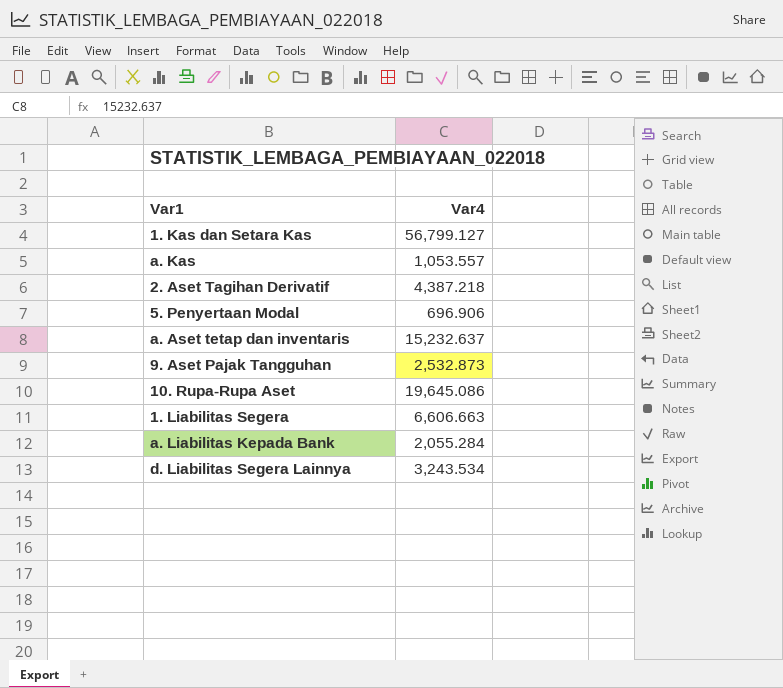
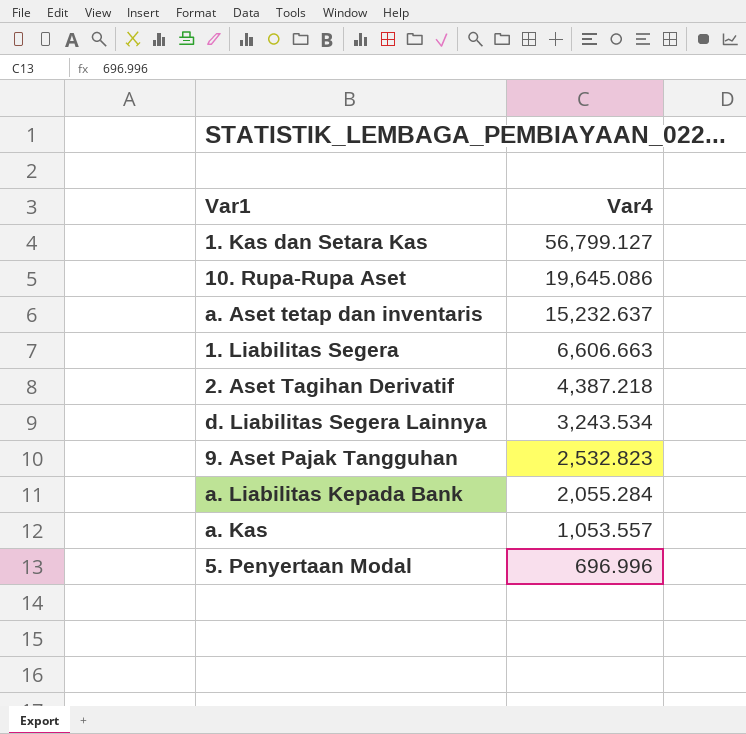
row order: none -> Var4 descending
9. Aset Pajak Tangguhan | Var4: 2,532.873 -> 2,532.823
5. Penyertaan Modal | Var4: 696.906 -> 696.996

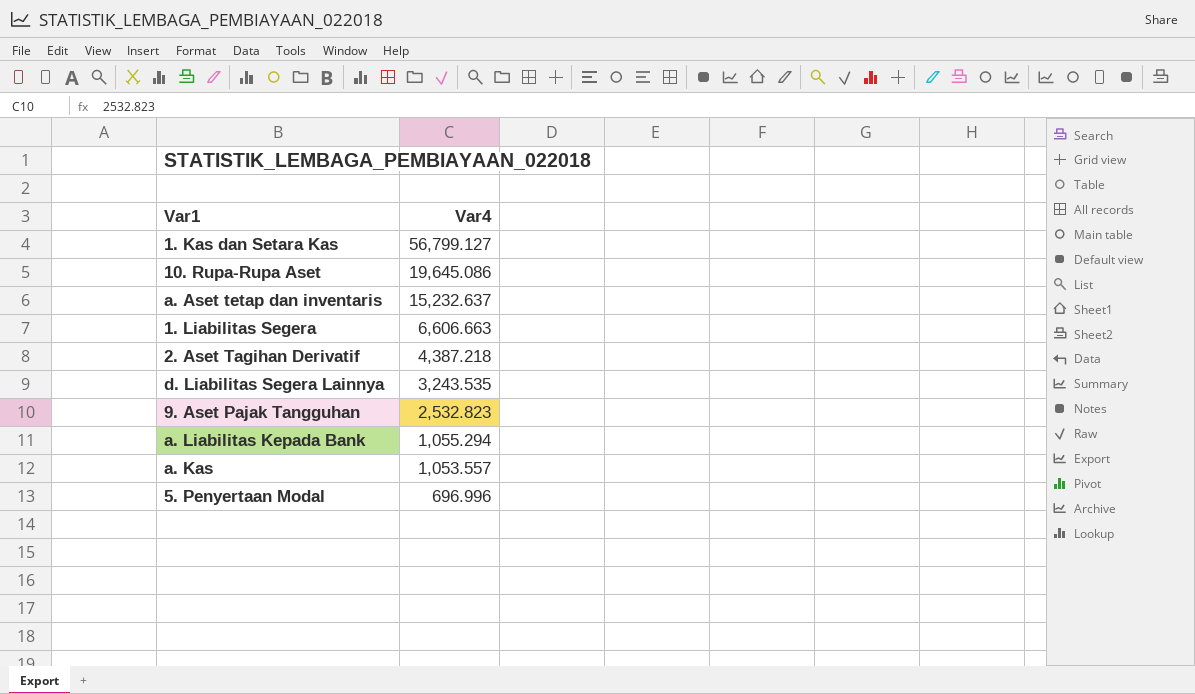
d. Liabilitas Segera Lainnya | Var4: 3,243.534 -> 3,243.535
a. Liabilitas Kepada Bank | Var4: 2,055.284 -> 1,055.294

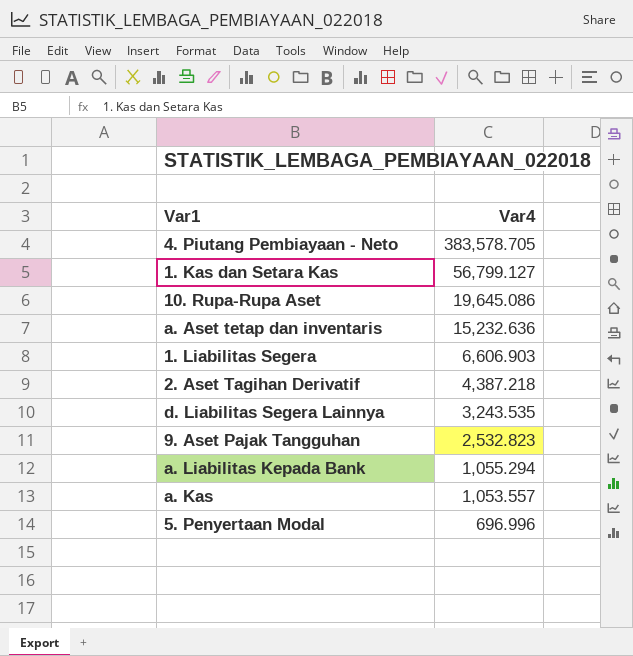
row 4. Piutang Pembiayaan - Neto: none -> 383,578.705
a. Aset tetap dan inventaris | Var4: 15,232.637 -> 15,232.636
1. Liabilitas Segera | Var4: 6,606.663 -> 6,606.903

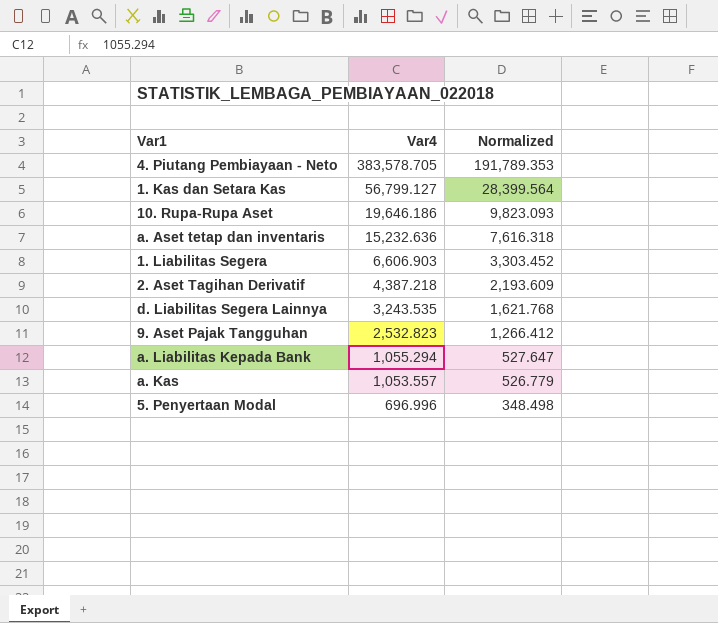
column Normalized | formula: none -> [Var4] * 0.5
10. Rupa-Rupa Aset | Var4: 19,645.086 -> 19,646.186

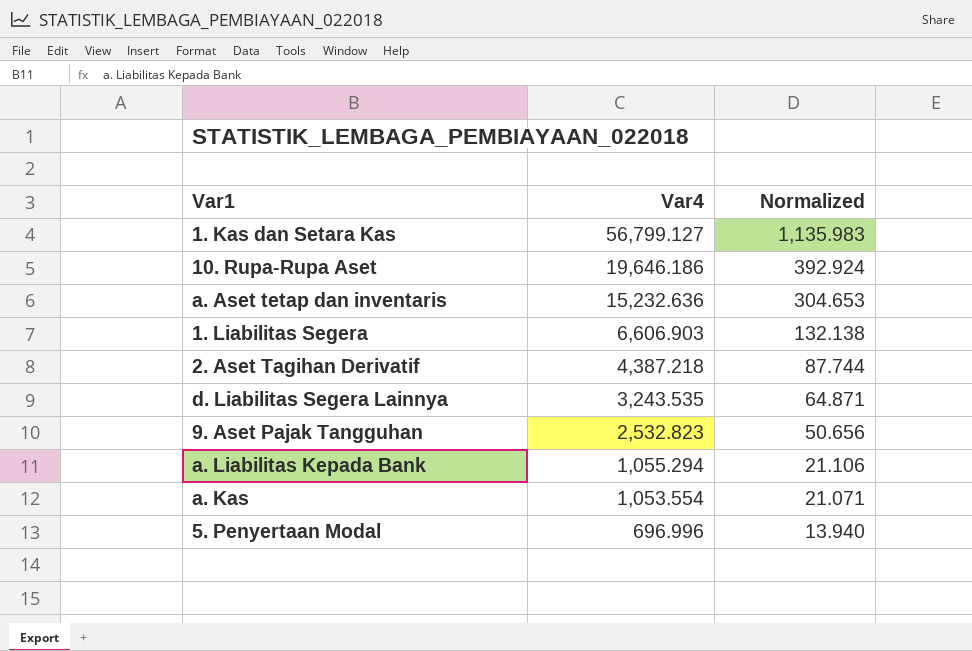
column Normalized | formula: [Var4] * 0.5 -> [Var4] * 0.02
row 4. Piutang Pembiayaan - Neto: 383,578.705 | 191,789.353 -> none
a. Kas | Var4: 1,053.557 -> 1,053.554

